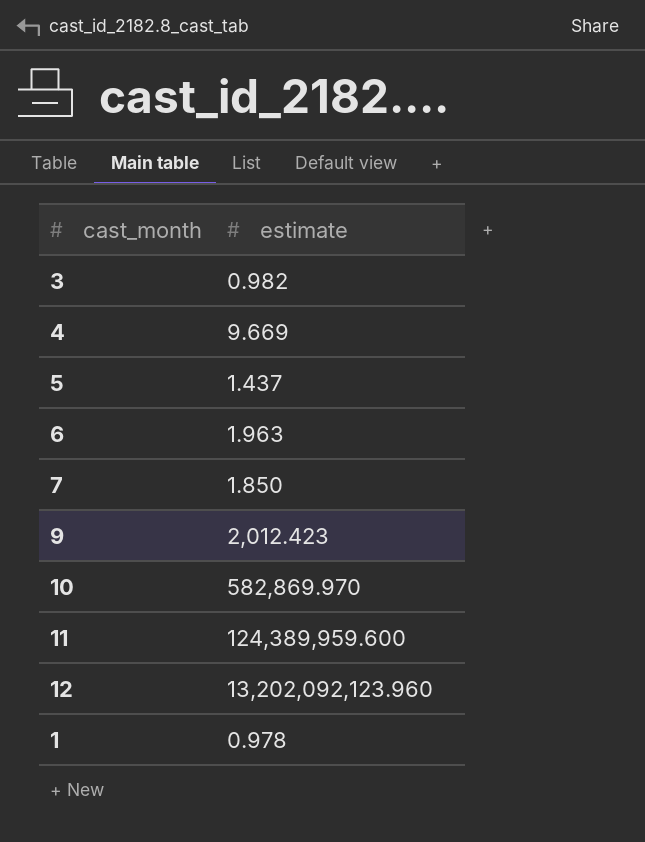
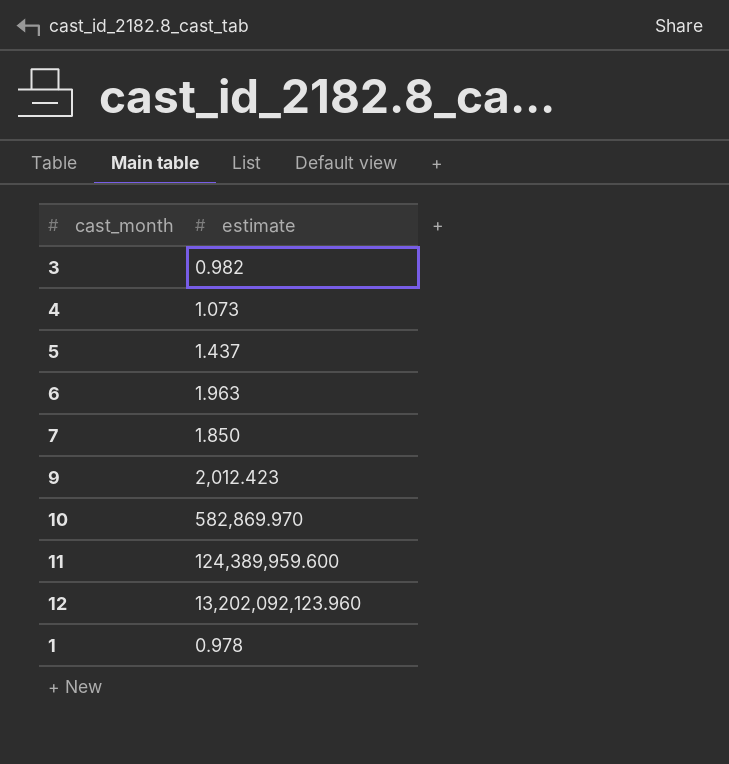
4 | estimate: 9.669 -> 1.073

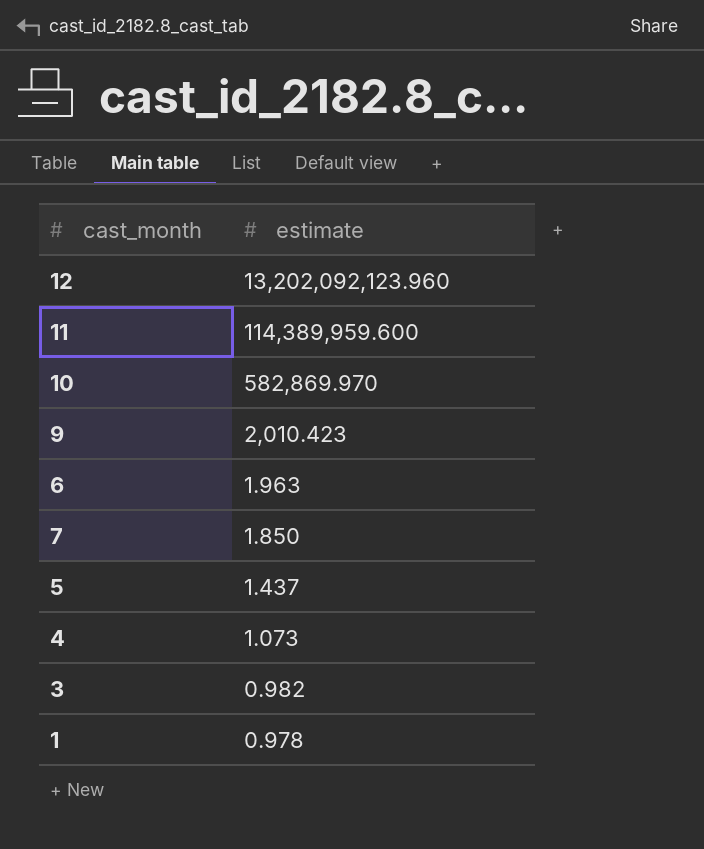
row order: none -> estimate descending
11 | estimate: 124,389,959.600 -> 114,389,959.600
9 | estimate: 2,012.423 -> 2,010.423

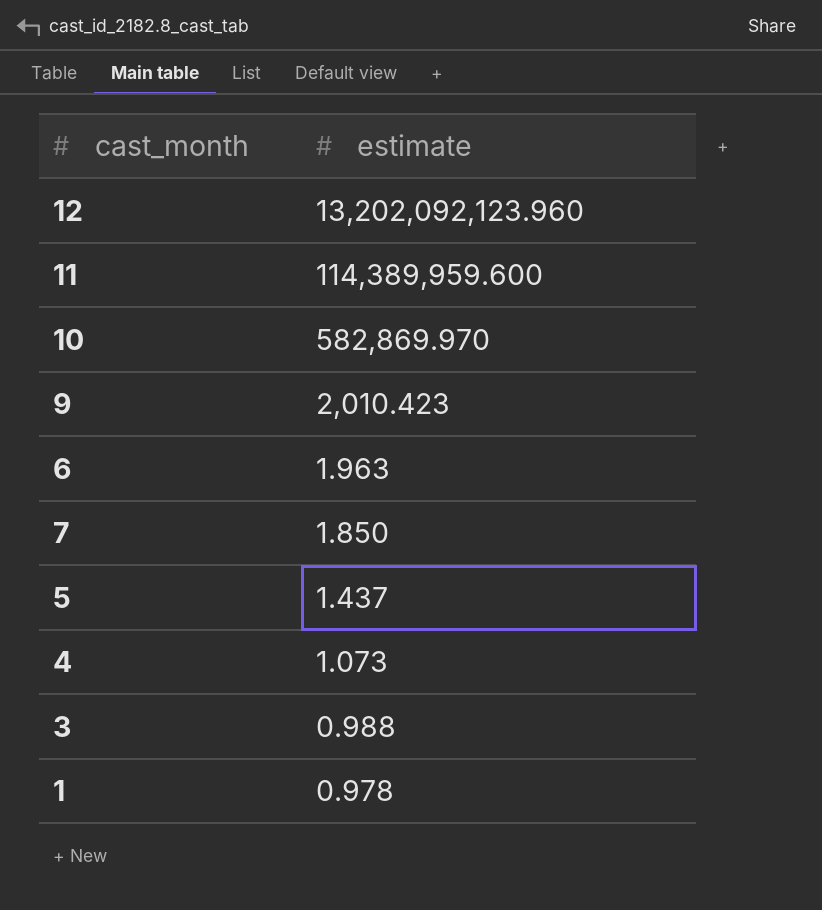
3 | estimate: 0.982 -> 0.988

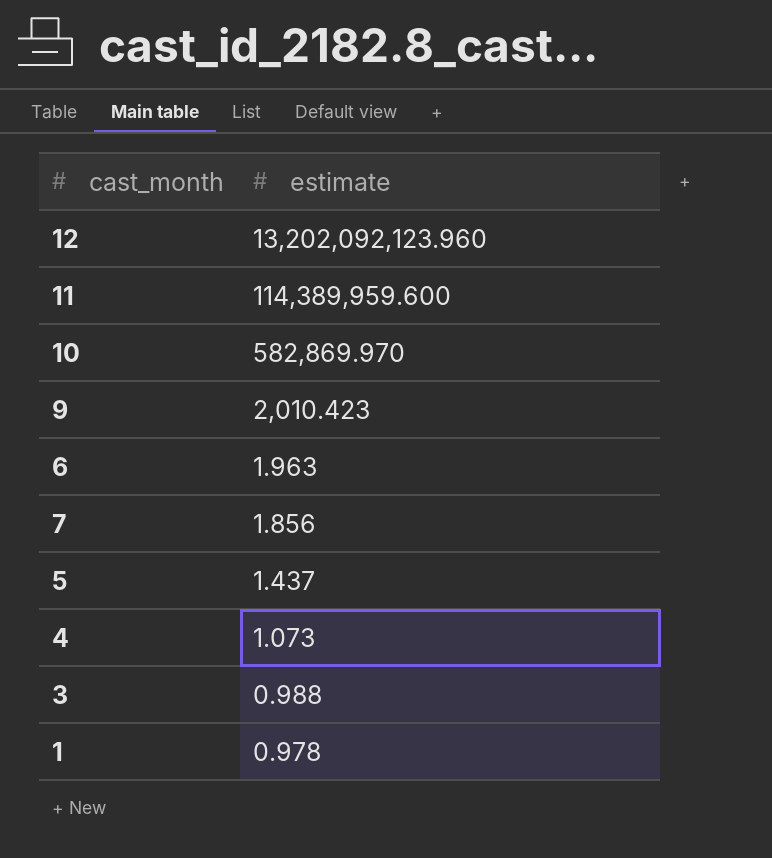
7 | estimate: 1.850 -> 1.856

